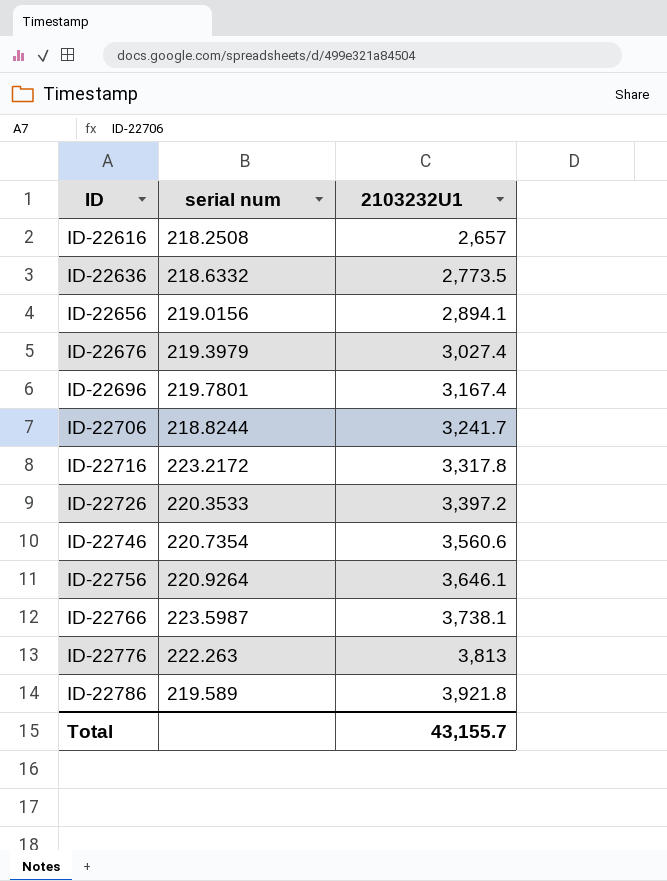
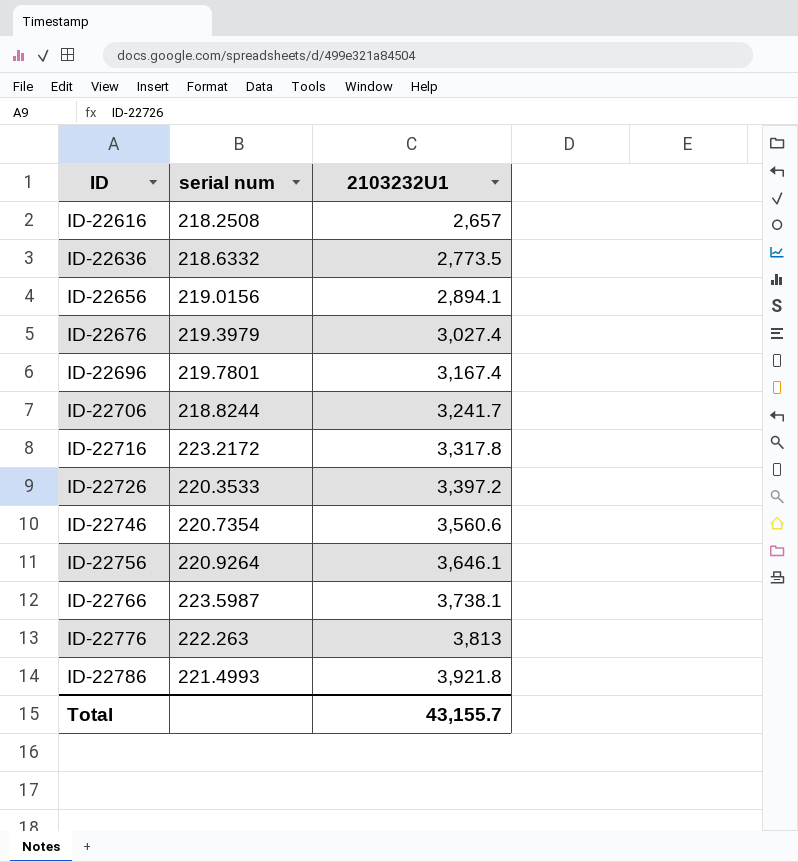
ID-22786 | serial num: 219.589 -> 221.4993

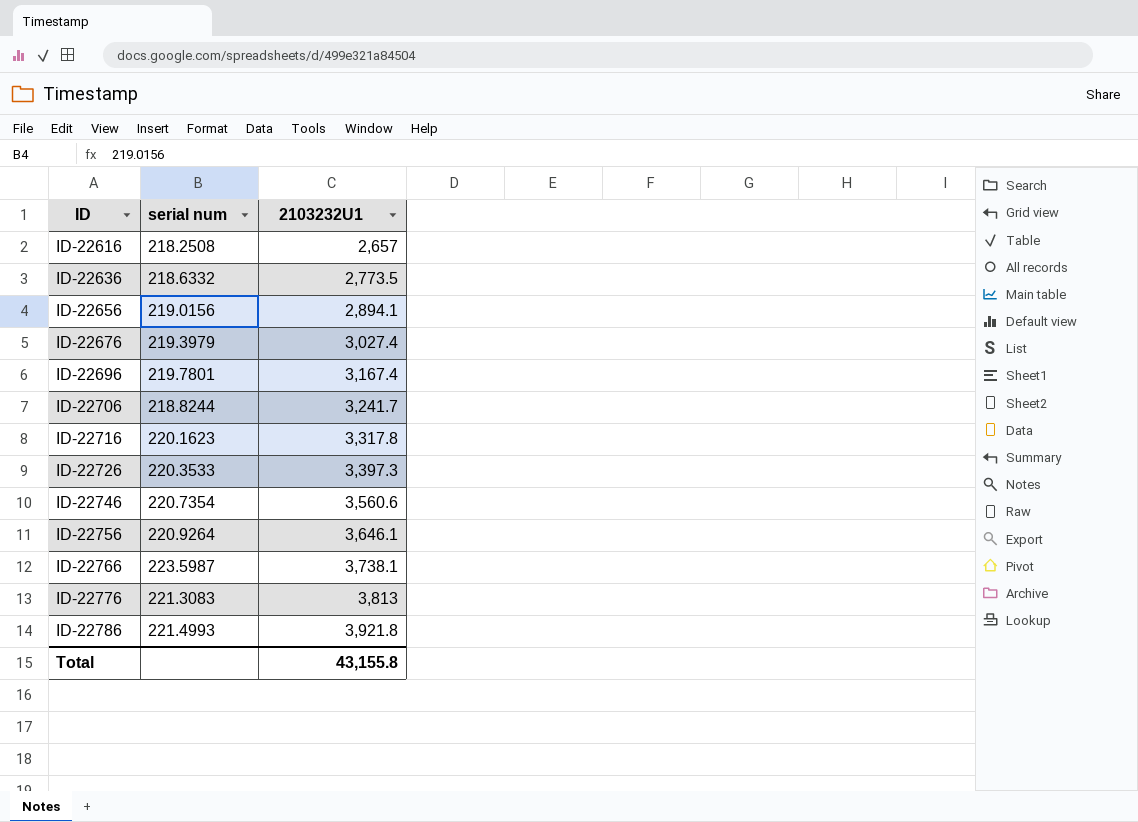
ID-22716 | serial num: 223.2172 -> 220.1623
ID-22726 | 2103232U1: 3,397.2 -> 3,397.3
ID-22776 | serial num: 222.263 -> 221.3083
Total | 2103232U1: 43,155.7 -> 43,155.8

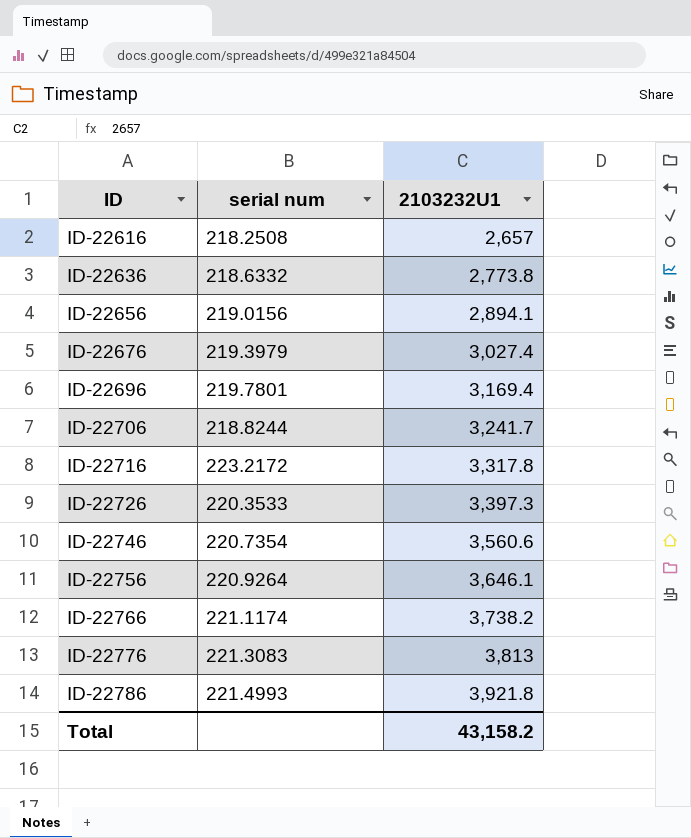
ID-22636 | 2103232U1: 2,773.5 -> 2,773.8
ID-22696 | 2103232U1: 3,167.4 -> 3,169.4
ID-22716 | serial num: 220.1623 -> 223.2172
ID-22766 | serial num: 223.5987 -> 221.1174
ID-22766 | 2103232U1: 3,738.1 -> 3,738.2
Total | 2103232U1: 43,155.8 -> 43,158.2

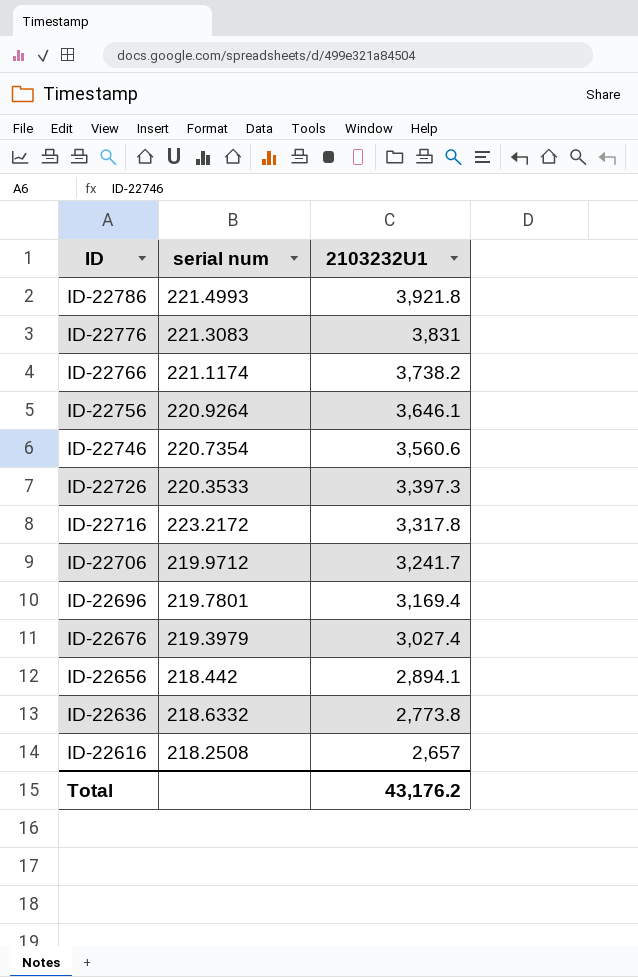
row order: ID ascending -> ID descending
ID-22776 | 2103232U1: 3,813 -> 3,831
ID-22706 | serial num: 218.8244 -> 219.9712
ID-22656 | serial num: 219.0156 -> 218.442
Total | 2103232U1: 43,158.2 -> 43,176.2

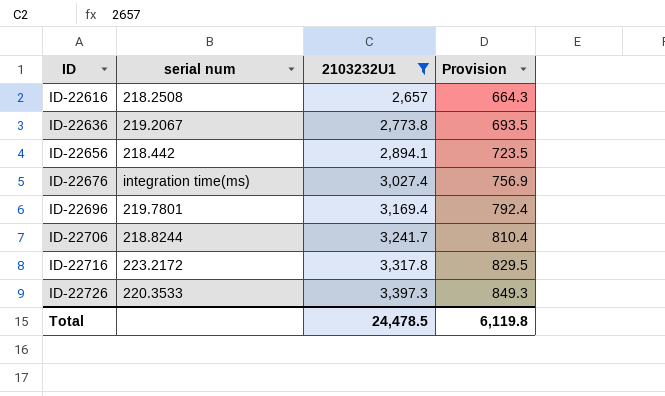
filter: none -> 2103232U1 <= 3,397.3
row order: ID descending -> ID ascending
column Provision | formula: none -> [2103232U1] * 0.25
ID-22636 | serial num: 218.6332 -> 219.2067
ID-22676 | serial num: 219.3979 -> integration time(ms)
ID-22706 | serial num: 219.9712 -> 218.8244
Total | 2103232U1: 43,176.2 -> 24,478.5

